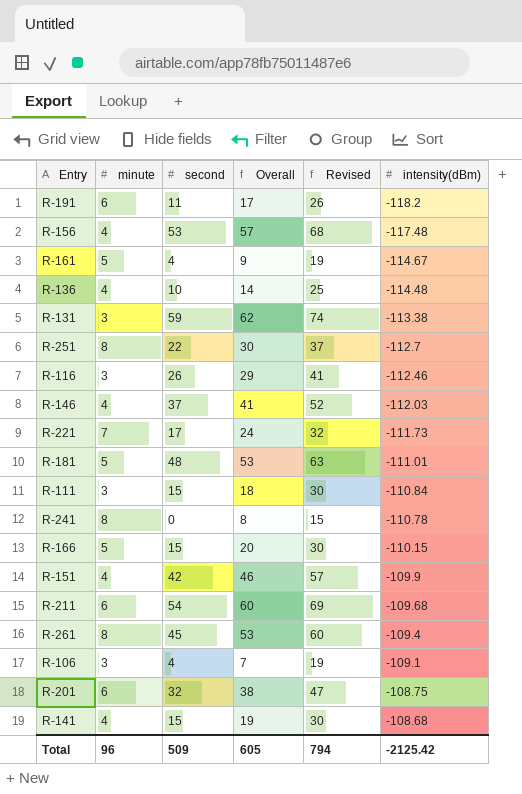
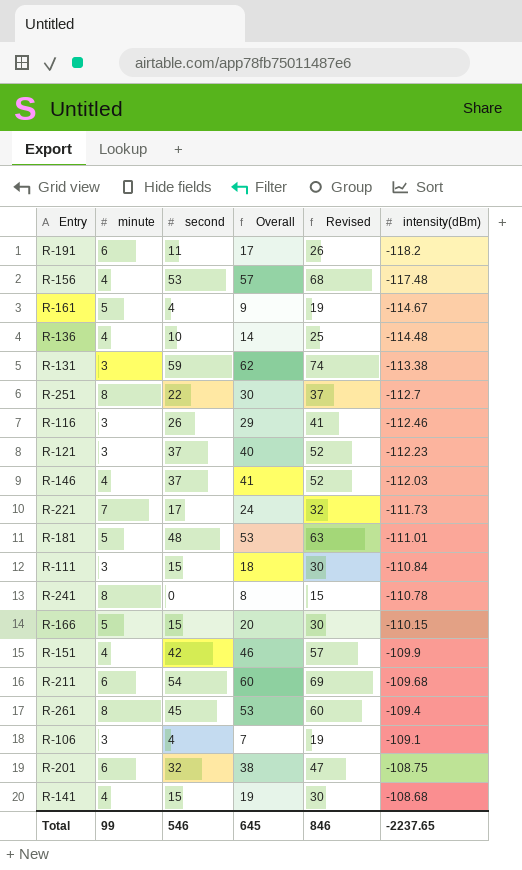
row R-121: none -> 3 | 37 | 40 | 52 | -112.23
Total | minute: 96 -> 99
Total | second: 509 -> 546
Total | Overall: 605 -> 645
Total | Revised: 794 -> 846
Total | intensity(dBm): -2125.42 -> -2237.65

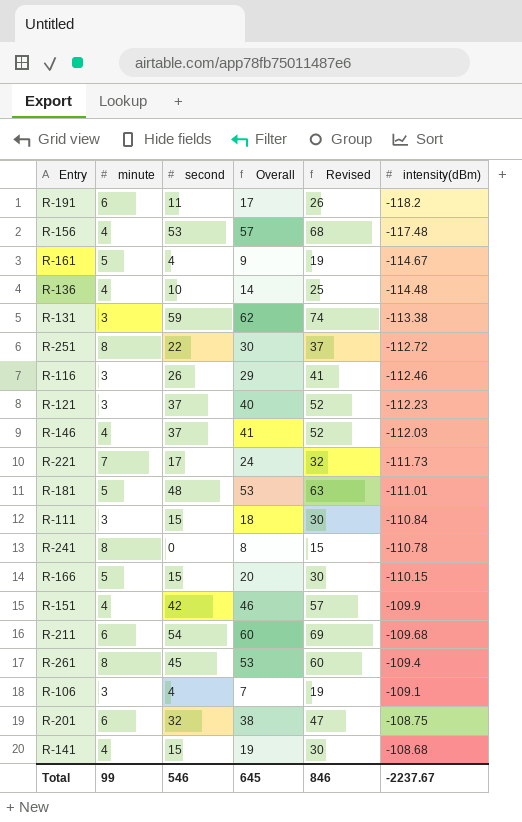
R-251 | intensity(dBm): -112.7 -> -112.72
Total | intensity(dBm): -2237.65 -> -2237.67

